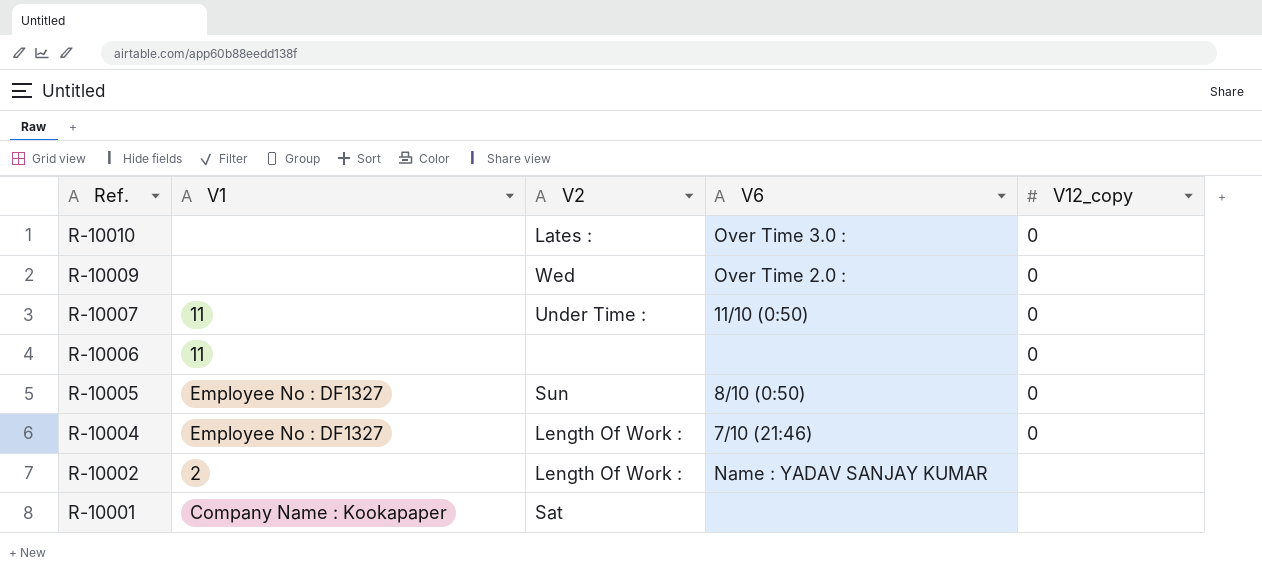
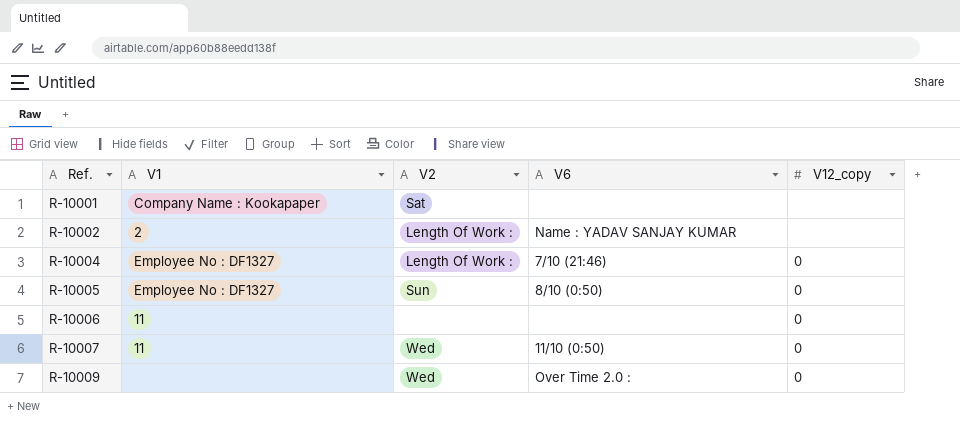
row order: Ref. descending -> Ref. ascending
row R-10010: none | Lates : | Over Time 3.0 : | 0 -> none
R-10007 | V2: Under Time : -> Wed

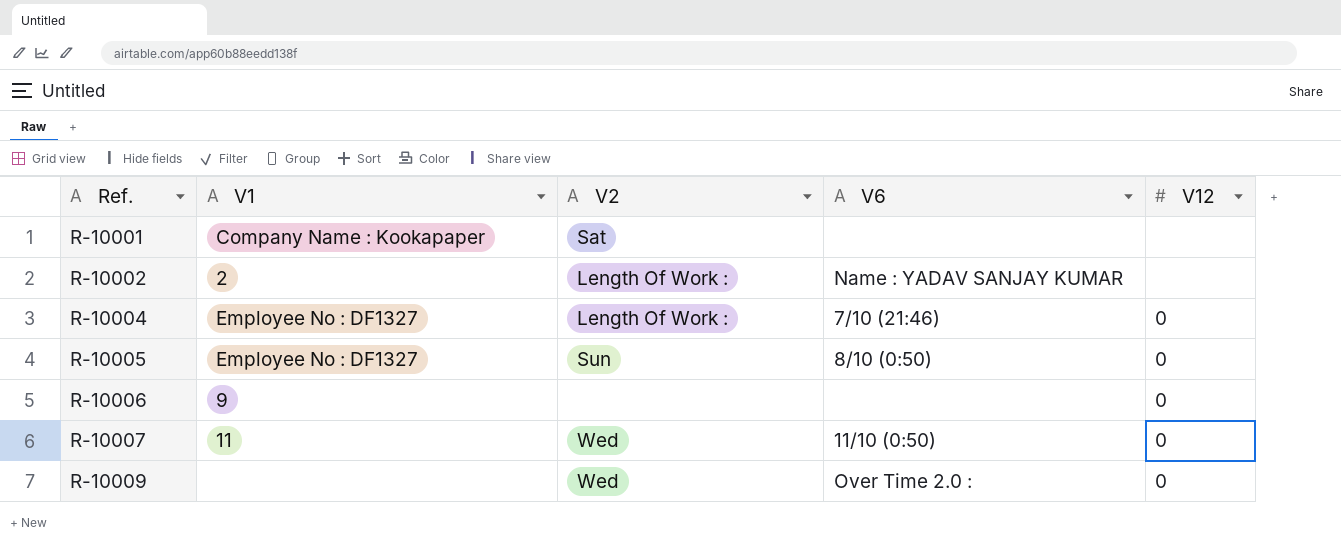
column name: V12_copy -> V12
R-10006 | V1: 11 -> 9

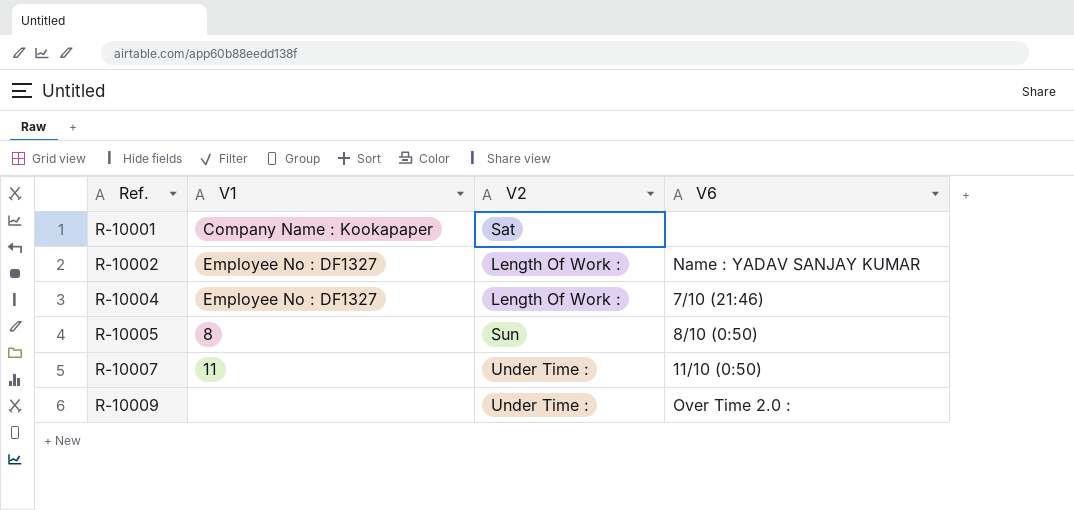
column V12 | position: 5 -> none
row R-10006: 9 | none | none | 0 -> none
R-10002 | V1: 2 -> Employee No : DF1327
R-10005 | V1: Employee No : DF1327 -> 8
R-10007 | V2: Wed -> Under Time :
R-10009 | V2: Wed -> Under Time :

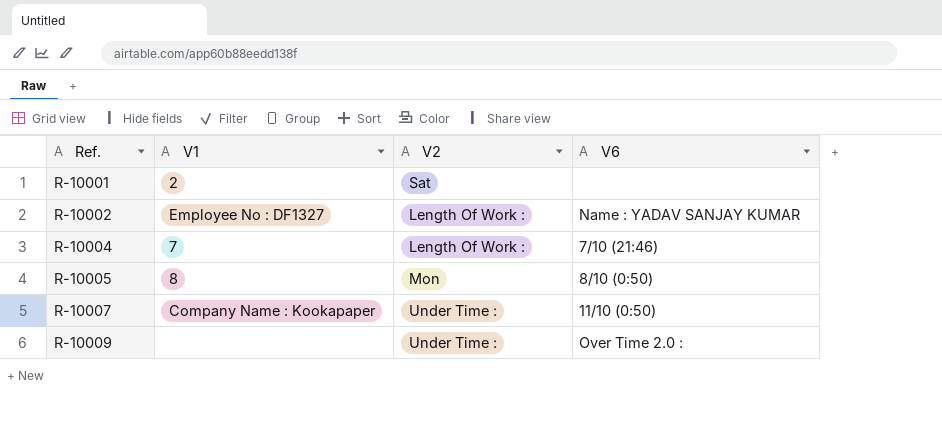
R-10001 | V1: Company Name : Kookapaper -> 2
R-10004 | V1: Employee No : DF1327 -> 7
R-10005 | V2: Sun -> Mon
R-10007 | V1: 11 -> Company Name : Kookapaper

